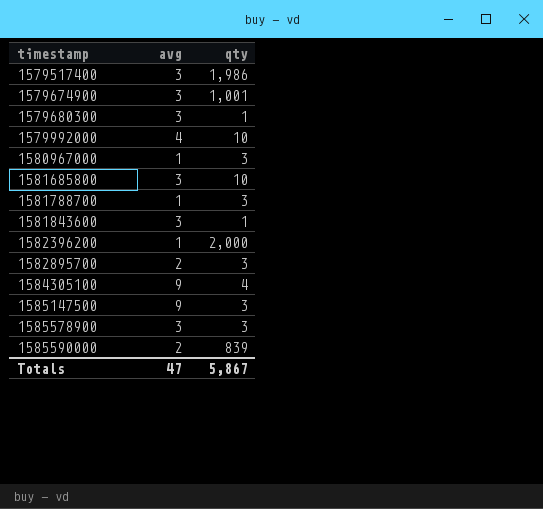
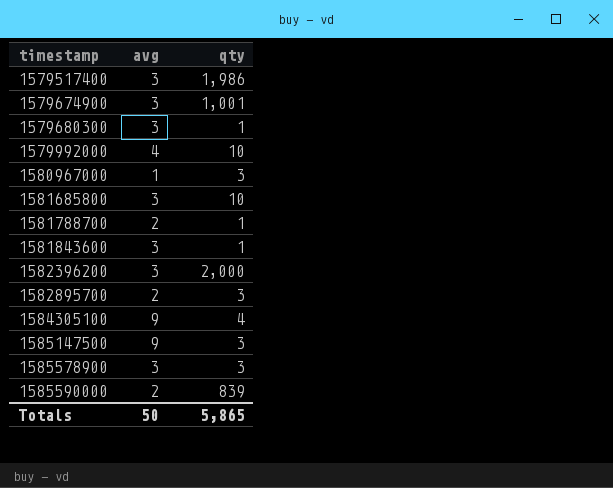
1581788700 | avg: 1 -> 2
1581788700 | qty: 3 -> 1
1582396200 | avg: 1 -> 3
Totals | avg: 47 -> 50
Totals | qty: 5,867 -> 5,865

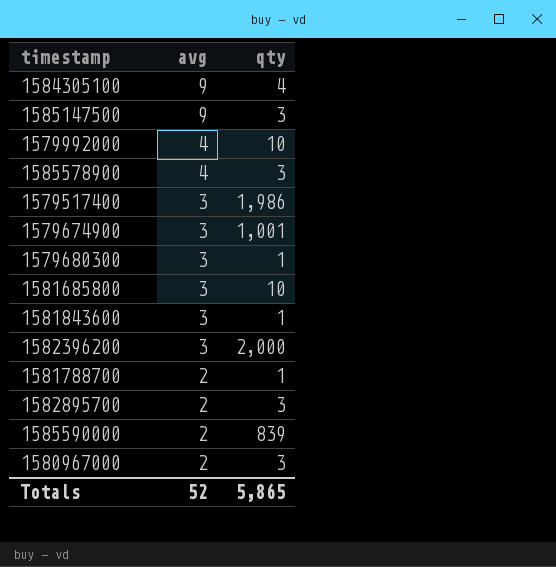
row order: timestamp ascending -> avg descending
1585578900 | avg: 3 -> 4
1580967000 | avg: 1 -> 2
Totals | avg: 50 -> 52

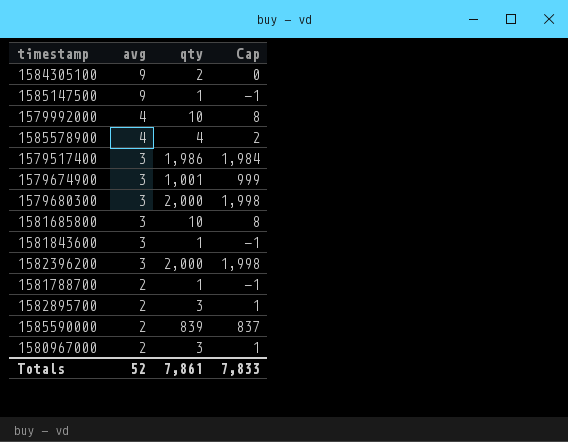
column Cap | formula: none -> [qty] - 2
1584305100 | qty: 4 -> 2
1585147500 | qty: 3 -> 1
1585578900 | qty: 3 -> 4
1579680300 | qty: 1 -> 2,000
Totals | qty: 5,865 -> 7,861

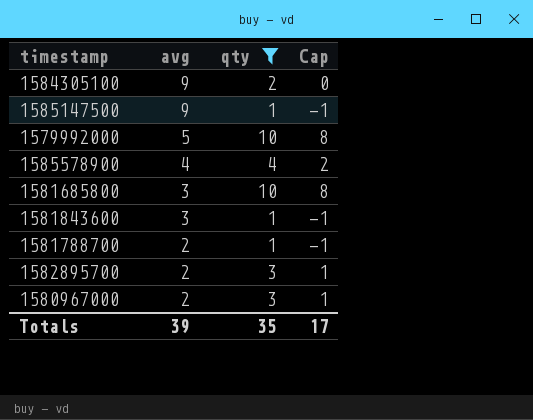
filter: none -> qty <= 10
1579992000 | avg: 4 -> 5
Totals | avg: 52 -> 39
Totals | qty: 7,861 -> 35
Totals | Cap: 7,833 -> 17

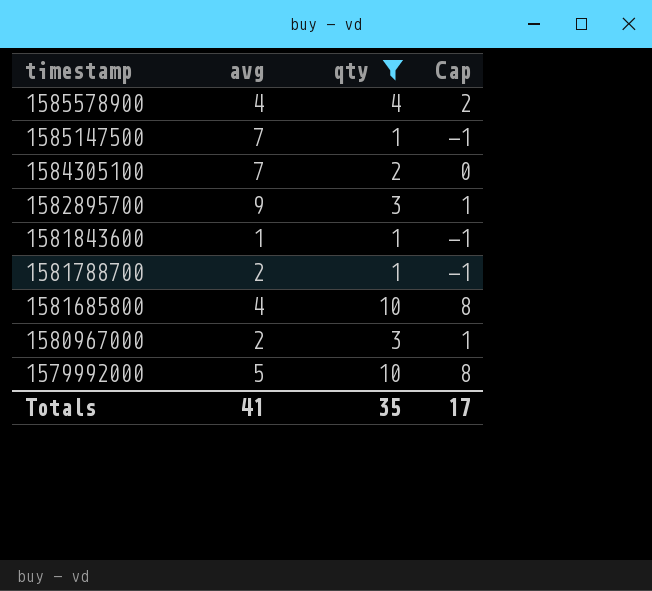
row order: avg descending -> timestamp descending
1585147500 | avg: 9 -> 7
1584305100 | avg: 9 -> 7
1582895700 | avg: 2 -> 9
1581843600 | avg: 3 -> 1
1581685800 | avg: 3 -> 4
Totals | avg: 39 -> 41

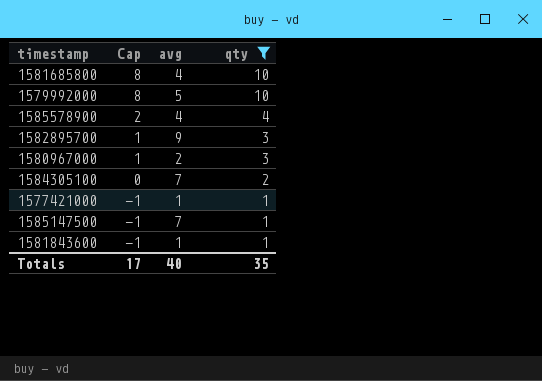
row order: timestamp descending -> Cap descending
column Cap | position: 4 -> 2
row 1581788700: 2 | 1 | -1 -> none
row 1577421000: none -> -1 | 1 | 1
Totals | avg: 41 -> 40

